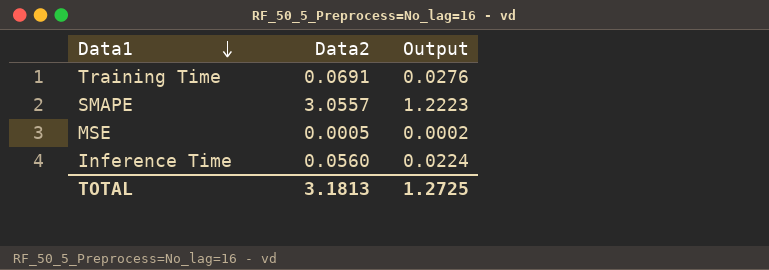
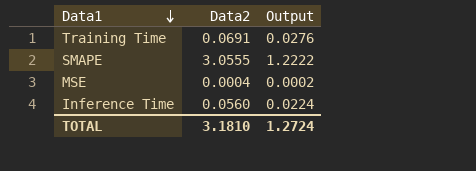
SMAPE | Data2: 3.0557 -> 3.0555
SMAPE | Output: 1.2223 -> 1.2222
MSE | Data2: 0.0005 -> 0.0004
TOTAL | Data2: 3.1813 -> 3.1810
TOTAL | Output: 1.2725 -> 1.2724

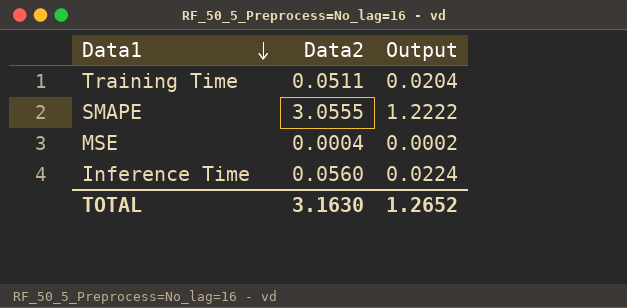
Training Time | Data2: 0.0691 -> 0.0511
Training Time | Output: 0.0276 -> 0.0204
TOTAL | Data2: 3.1810 -> 3.1630
TOTAL | Output: 1.2724 -> 1.2652

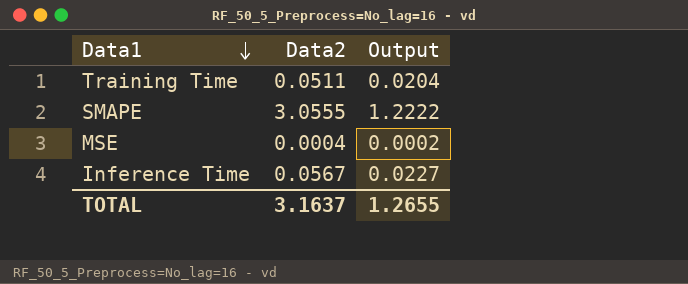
Inference Time | Data2: 0.0560 -> 0.0567
Inference Time | Output: 0.0224 -> 0.0227
TOTAL | Data2: 3.1630 -> 3.1637
TOTAL | Output: 1.2652 -> 1.2655

